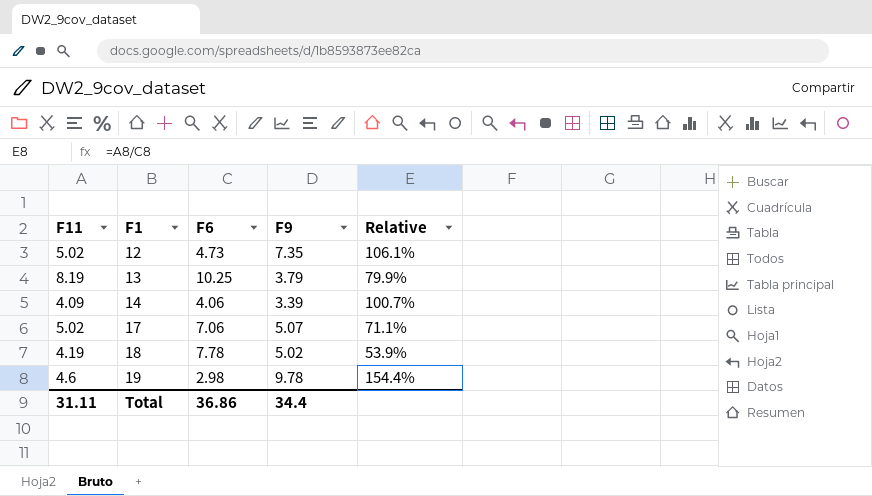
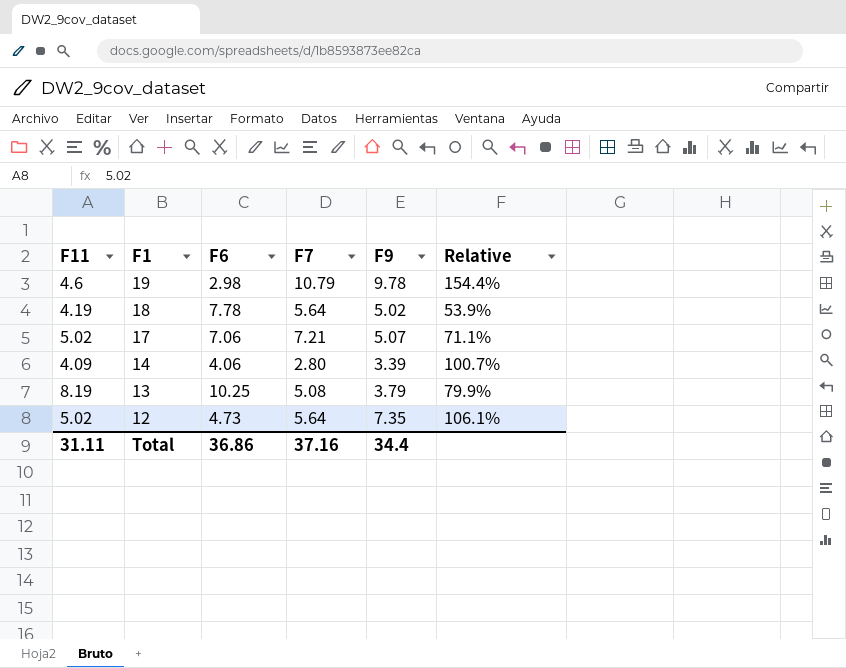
row order: F1 ascending -> F1 descending
column F7 | position: none -> 4

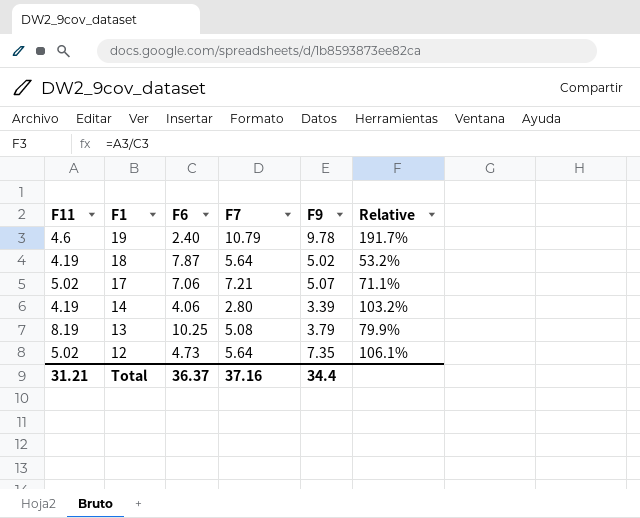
19 | F6: 2.98 -> 2.40
19 | Relative: 154.4% -> 191.7%
18 | F6: 7.78 -> 7.87
18 | Relative: 53.9% -> 53.2%
14 | F11: 4.09 -> 4.19
14 | Relative: 100.7% -> 103.2%
Total | F11: 31.11 -> 31.21
Total | F6: 36.86 -> 36.37

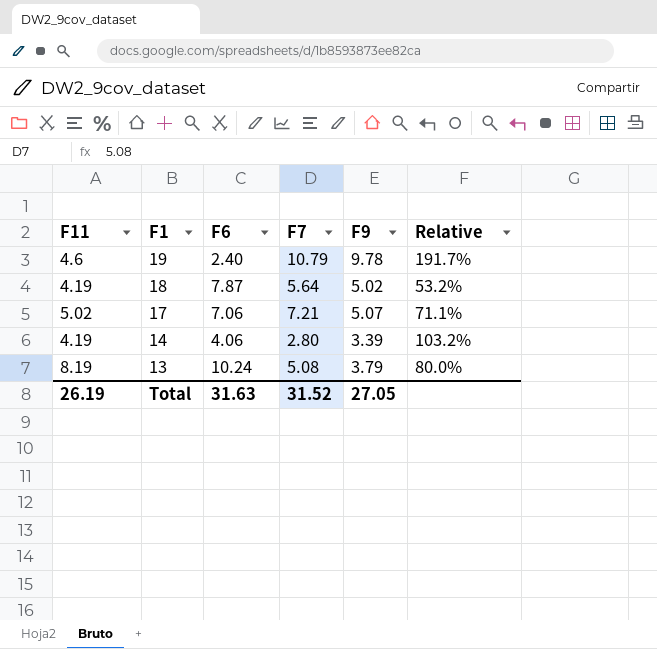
row 12: 5.02 | 4.73 | 5.64 | 7.35 | 106.1% -> none
13 | F6: 10.25 -> 10.24
13 | Relative: 79.9% -> 80.0%
Total | F11: 31.21 -> 26.19
Total | F6: 36.37 -> 31.63
Total | F7: 37.16 -> 31.52
Total | F9: 34.4 -> 27.05

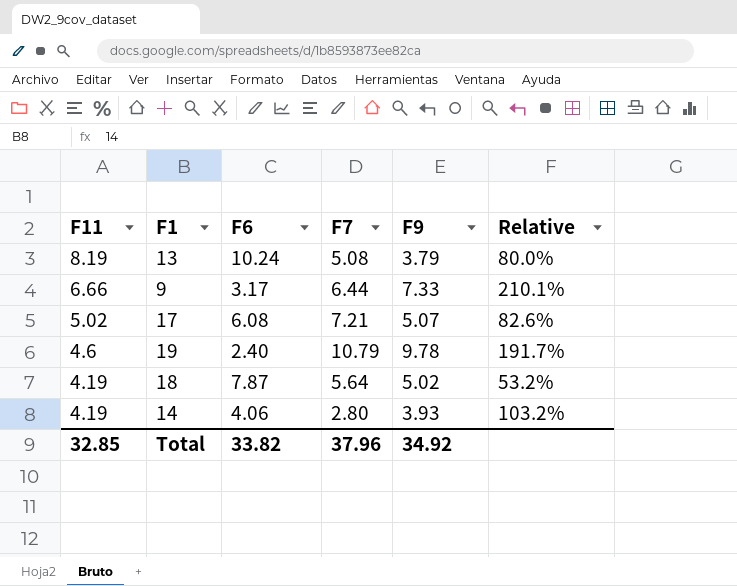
row order: F1 descending -> F11 descending
row 9: none -> 6.66 | 3.17 | 6.44 | 7.33 | 210.1%
17 | F6: 7.06 -> 6.08
17 | Relative: 71.1% -> 82.6%
14 | F9: 3.39 -> 3.93
Total | F11: 26.19 -> 32.85
Total | F6: 31.63 -> 33.82
Total | F7: 31.52 -> 37.96
Total | F9: 27.05 -> 34.92

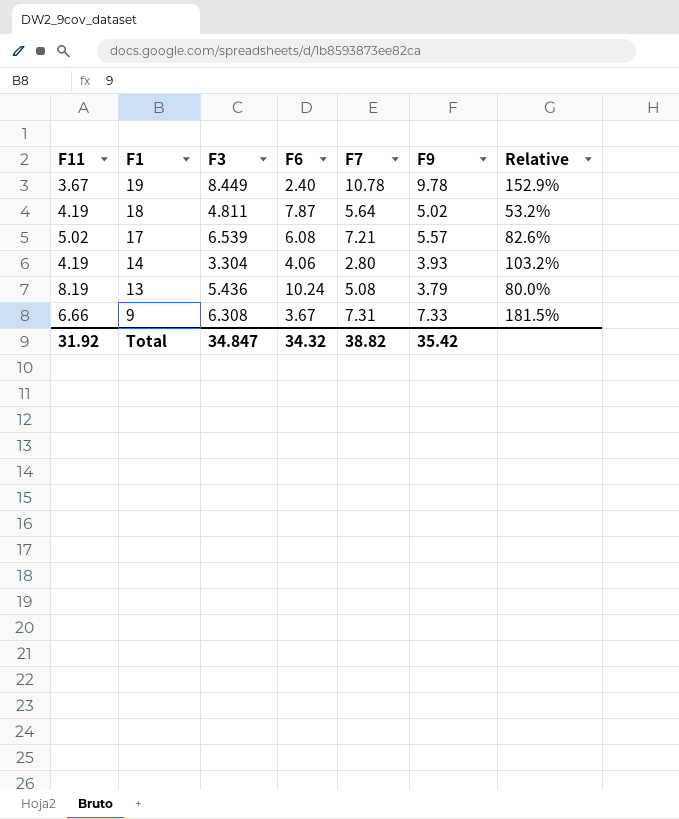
row order: F11 descending -> F1 descending
column F3 | position: none -> 3
19 | F11: 4.6 -> 3.67
19 | F7: 10.79 -> 10.78
19 | Relative: 191.7% -> 152.9%
17 | F9: 5.07 -> 5.57
9 | F6: 3.17 -> 3.67
9 | F7: 6.44 -> 7.31
9 | Relative: 210.1% -> 181.5%
Total | F11: 32.85 -> 31.92
Total | F6: 33.82 -> 34.32
Total | F7: 37.96 -> 38.82
Total | F9: 34.92 -> 35.42

